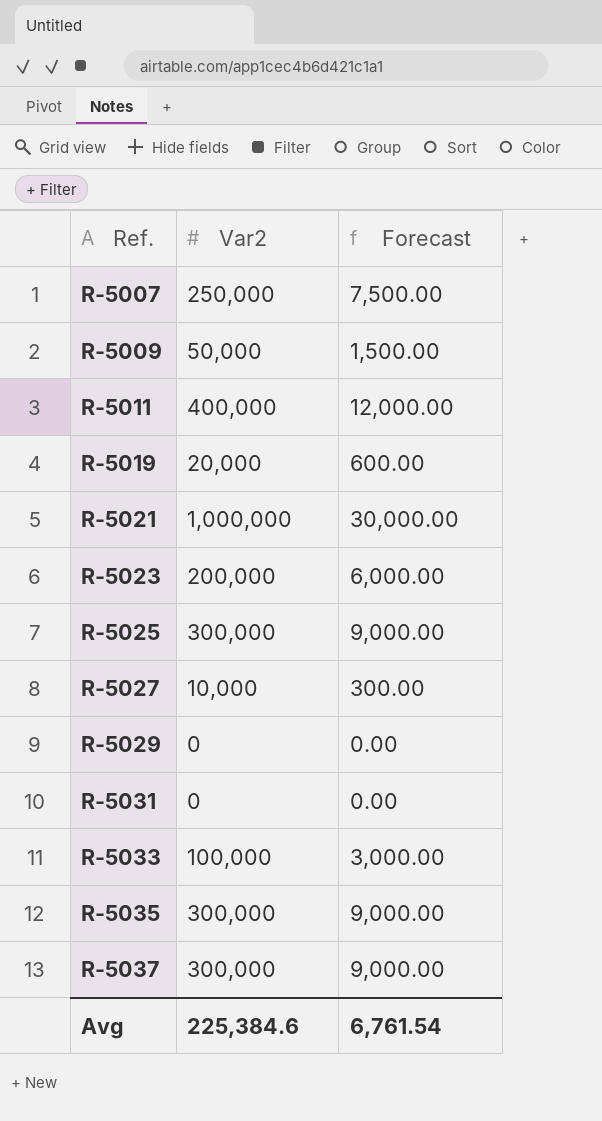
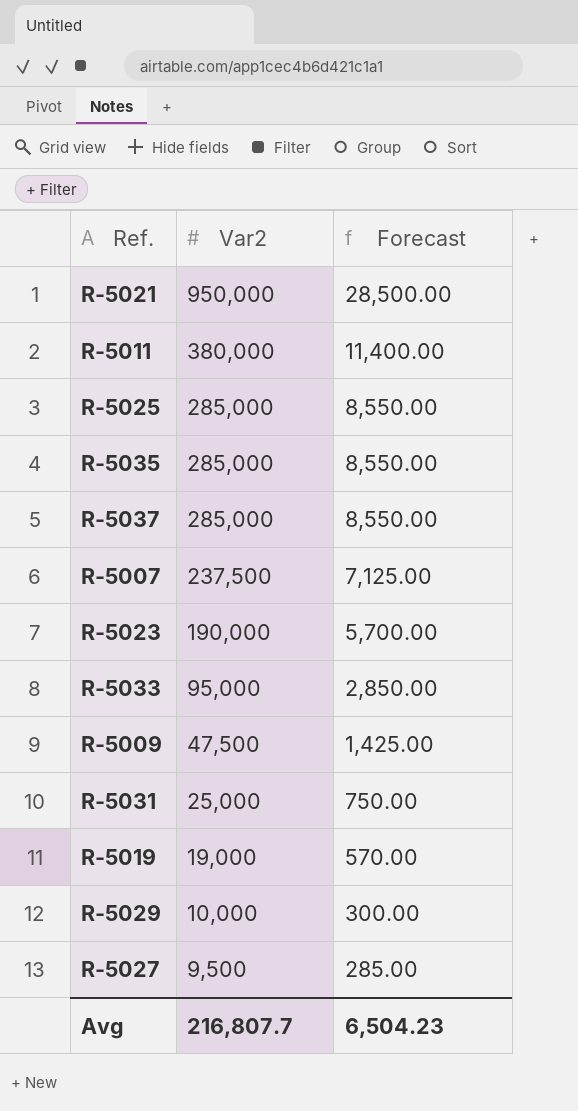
row order: Ref. ascending -> Var2 descending
R-5021 | Var2: 1,000,000 -> 950,000
R-5021 | Forecast: 30,000.00 -> 28,500.00
R-5011 | Var2: 400,000 -> 380,000
R-5011 | Forecast: 12,000.00 -> 11,400.00
R-5025 | Var2: 300,000 -> 285,000
R-5025 | Forecast: 9,000.00 -> 8,550.00
R-5035 | Var2: 300,000 -> 285,000
R-5035 | Forecast: 9,000.00 -> 8,550.00
R-5037 | Var2: 300,000 -> 285,000
R-5037 | Forecast: 9,000.00 -> 8,550.00
R-5007 | Var2: 250,000 -> 237,500
R-5007 | Forecast: 7,500.00 -> 7,125.00
R-5023 | Var2: 200,000 -> 190,000
R-5023 | Forecast: 6,000.00 -> 5,700.00
R-5033 | Var2: 100,000 -> 95,000
R-5033 | Forecast: 3,000.00 -> 2,850.00
R-5009 | Var2: 50,000 -> 47,500
R-5009 | Forecast: 1,500.00 -> 1,425.00
R-5031 | Var2: 0 -> 25,000
R-5031 | Forecast: 0.00 -> 750.00
R-5019 | Var2: 20,000 -> 19,000
R-5019 | Forecast: 600.00 -> 570.00
R-5029 | Var2: 0 -> 10,000
R-5029 | Forecast: 0.00 -> 300.00
R-5027 | Var2: 10,000 -> 9,500
R-5027 | Forecast: 300.00 -> 285.00
Avg | Var2: 225,384.6 -> 216,807.7
Avg | Forecast: 6,761.54 -> 6,504.23

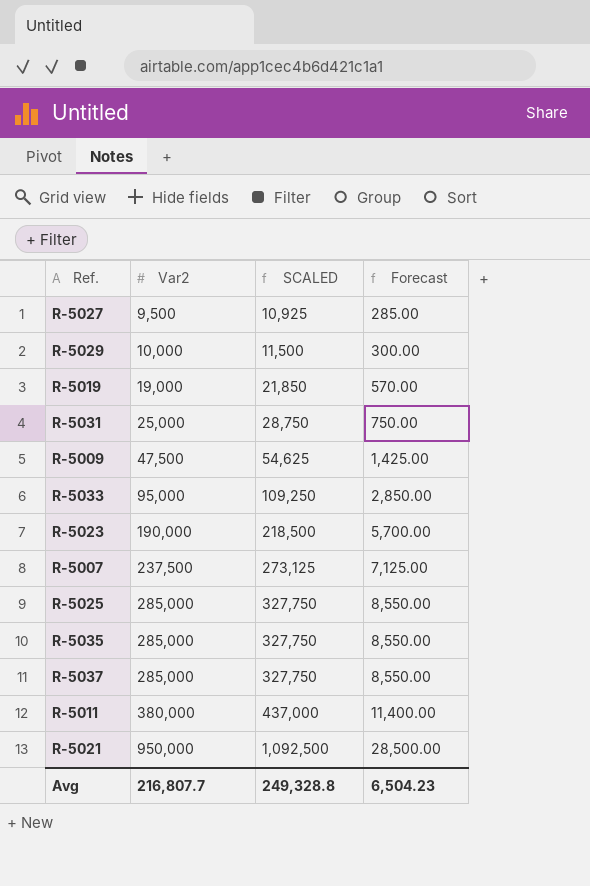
row order: Var2 descending -> Var2 ascending
column SCALED | formula: none -> [Var2] * 1.15

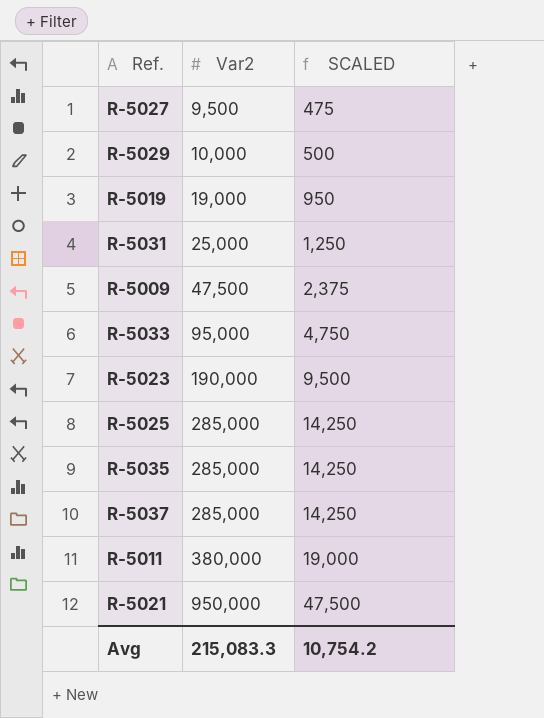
column Forecast | formula: [Var2] * 0.03 -> none
column SCALED | formula: [Var2] * 1.15 -> [Var2] * 0.05
row R-5007: 237,500 | 273,125 | 7,125.00 -> none
Avg | Var2: 216,807.7 -> 215,083.3
Avg | SCALED: 249,328.8 -> 10,754.2

